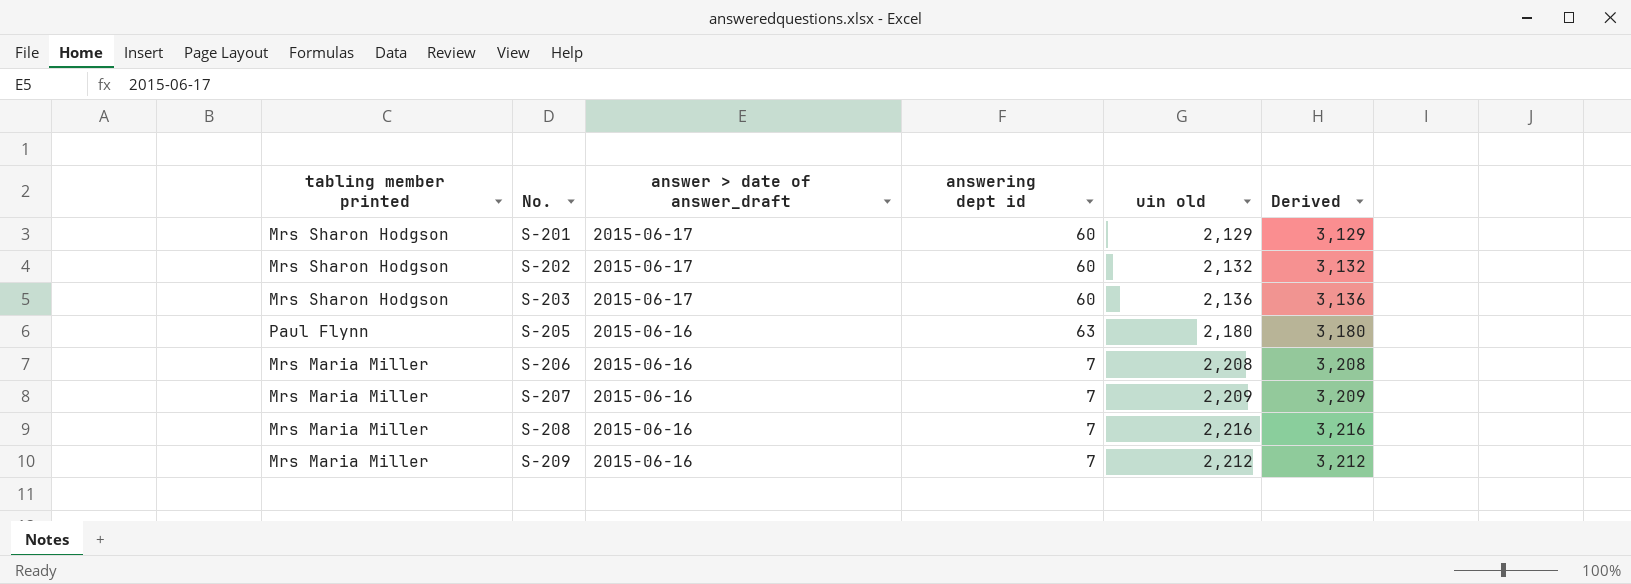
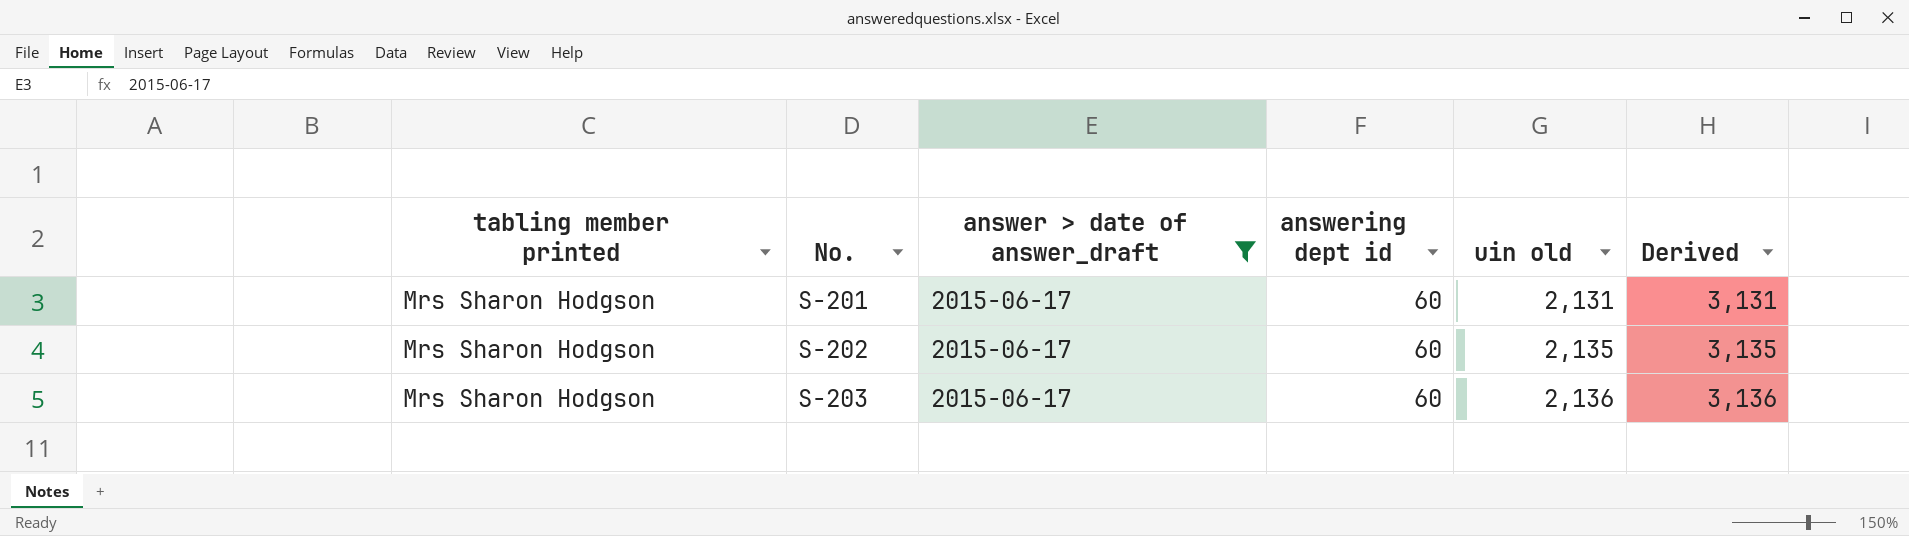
filter: none -> answer > date of answer_draft = 2015-06-17
S-201 | uin old: 2,129 -> 2,131
S-201 | Derived: 3,129 -> 3,131
S-202 | uin old: 2,132 -> 2,135
S-202 | Derived: 3,132 -> 3,135

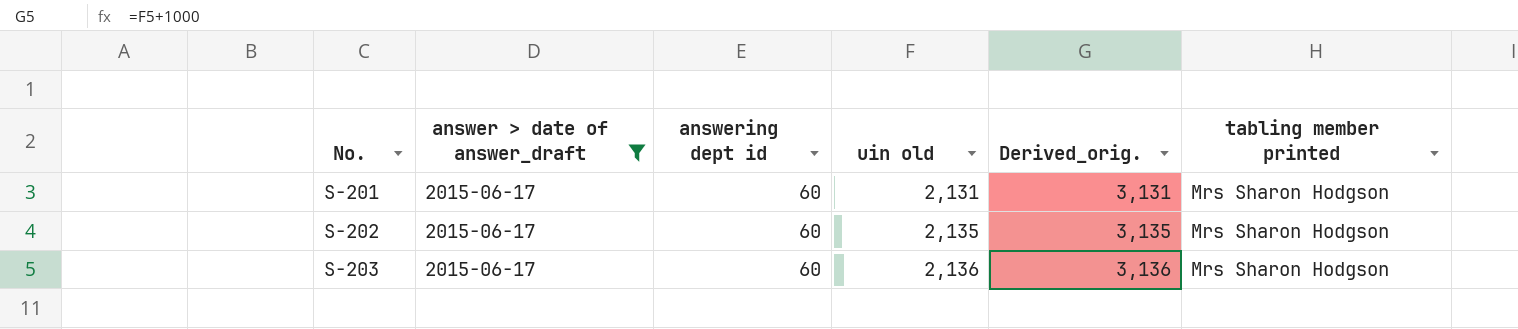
column name: Derived -> Derived_orig.
column tabling member printed | position: 1 -> 6

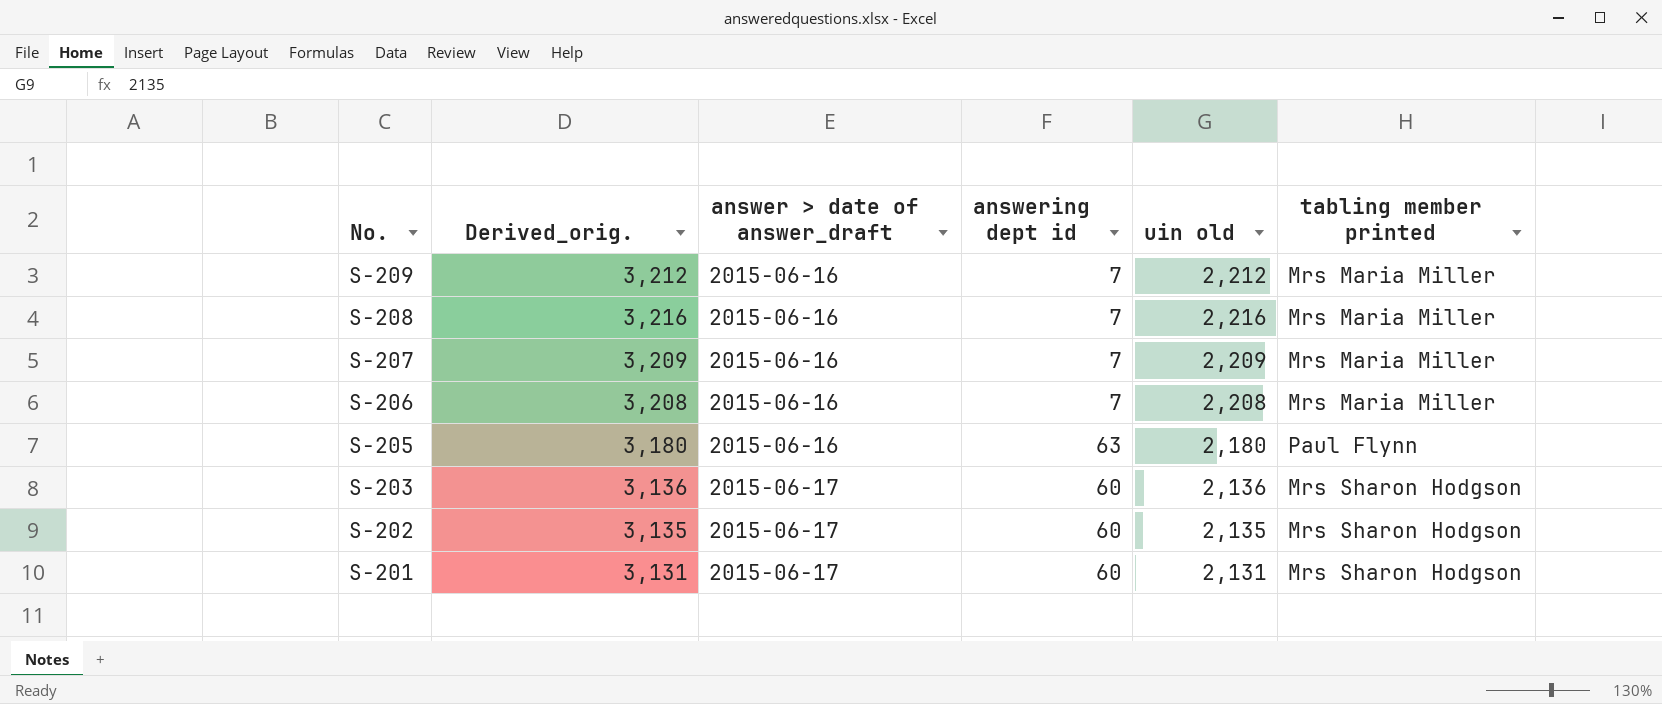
filter: answer > date of answer_draft = 2015-06-17 -> none
row order: No. ascending -> No. descending
column Derived_orig. | position: 5 -> 2

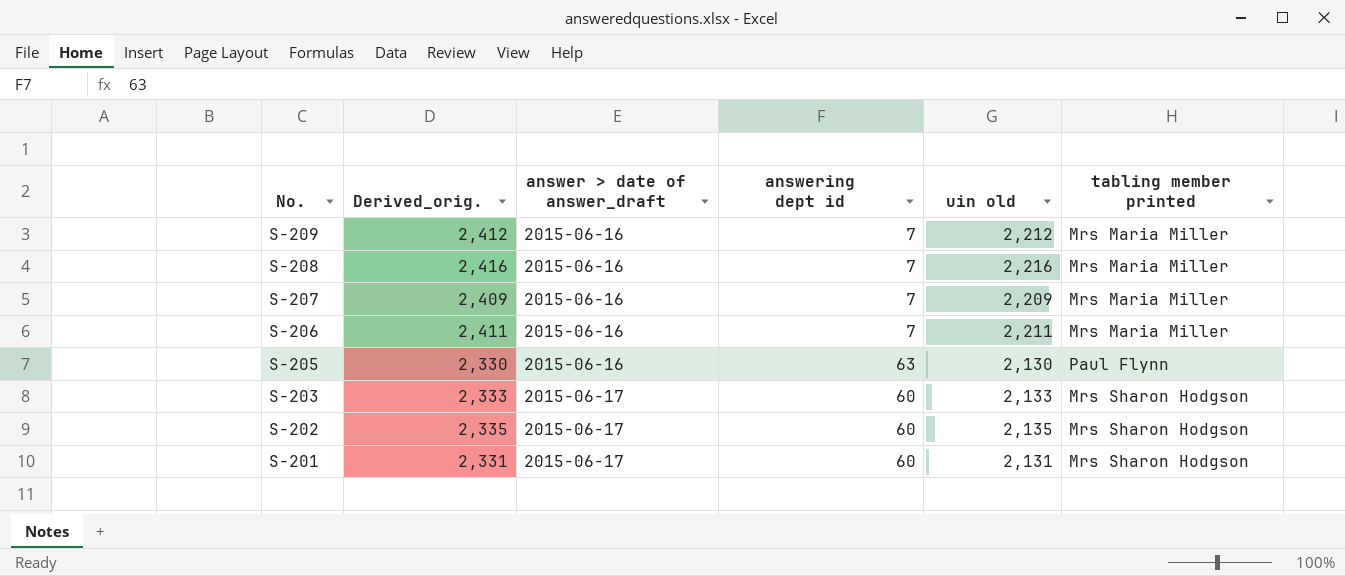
column Derived_orig. | formula: [uin old] + 1000 -> [uin old] + 200
S-206 | uin old: 2,208 -> 2,211
S-205 | uin old: 2,180 -> 2,130
S-203 | uin old: 2,136 -> 2,133

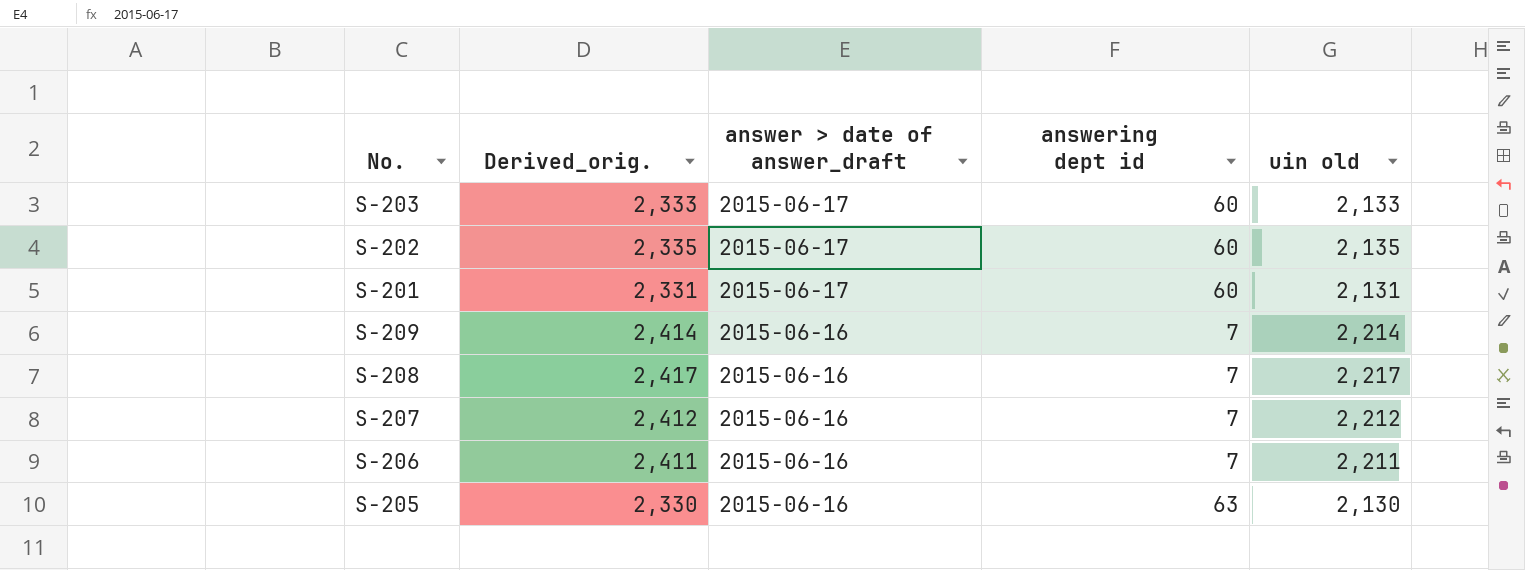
row order: No. descending -> answer > date of answer_draft descending
column tabling member printed | position: 6 -> none
S-209 | Derived_orig.: 2,412 -> 2,414
S-209 | uin old: 2,212 -> 2,214
S-208 | Derived_orig.: 2,416 -> 2,417
S-208 | uin old: 2,216 -> 2,217
S-207 | Derived_orig.: 2,409 -> 2,412
S-207 | uin old: 2,209 -> 2,212

